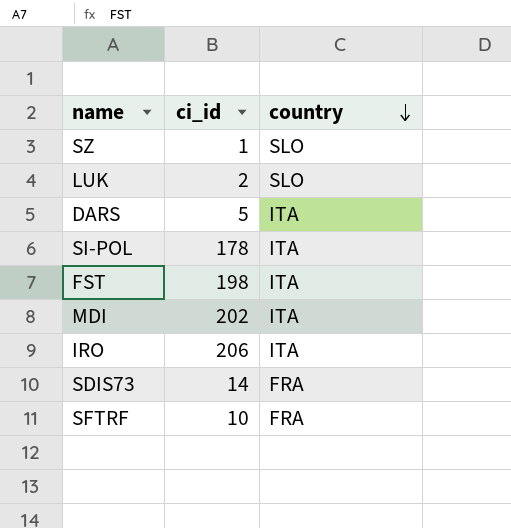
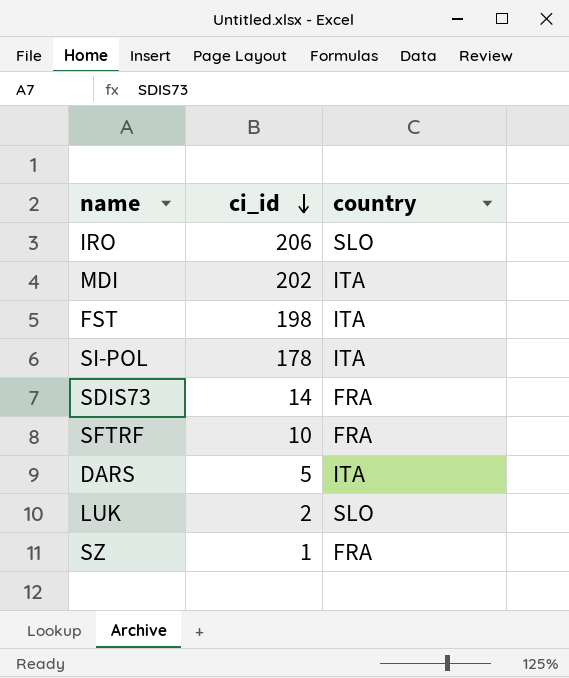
row order: country descending -> ci_id descending
IRO | country: ITA -> SLO
SZ | country: SLO -> FRA

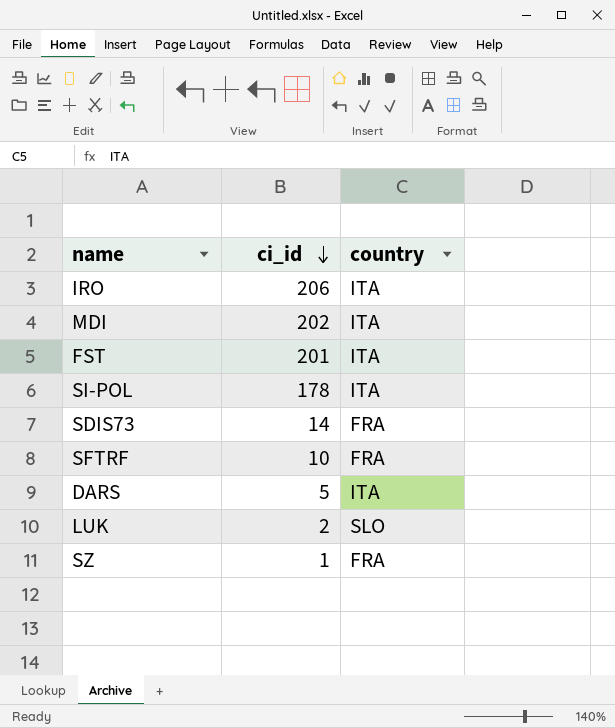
IRO | country: SLO -> ITA
FST | ci_id: 198 -> 201

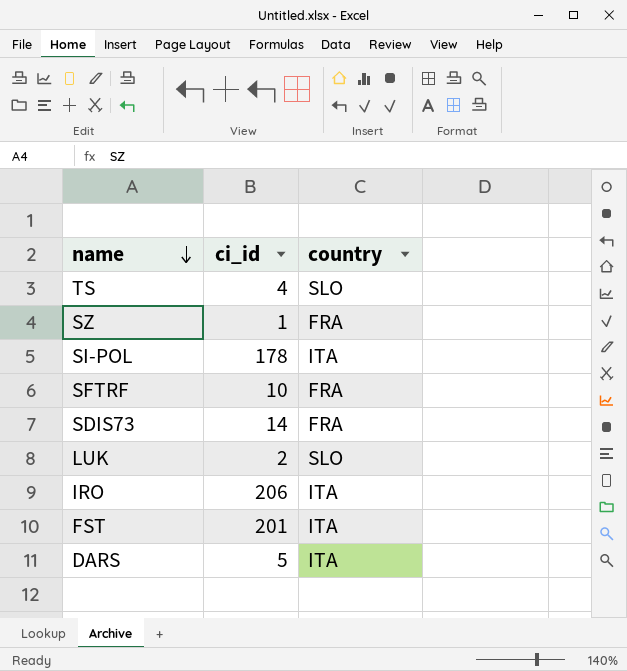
row order: ci_id descending -> name descending
row MDI: 202 | ITA -> none
row TS: none -> 4 | SLO

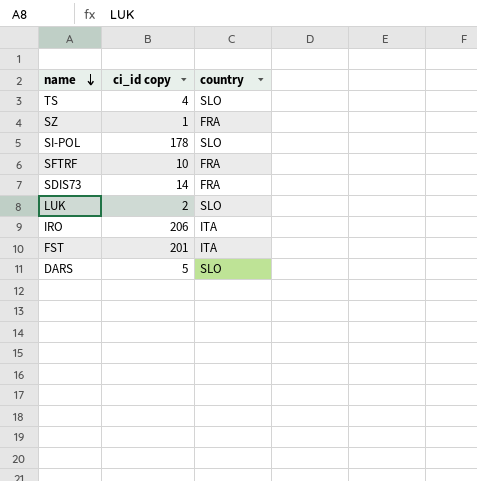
column name: ci_id -> ci_id copy
SI-POL | country: ITA -> SLO
DARS | country: ITA -> SLO

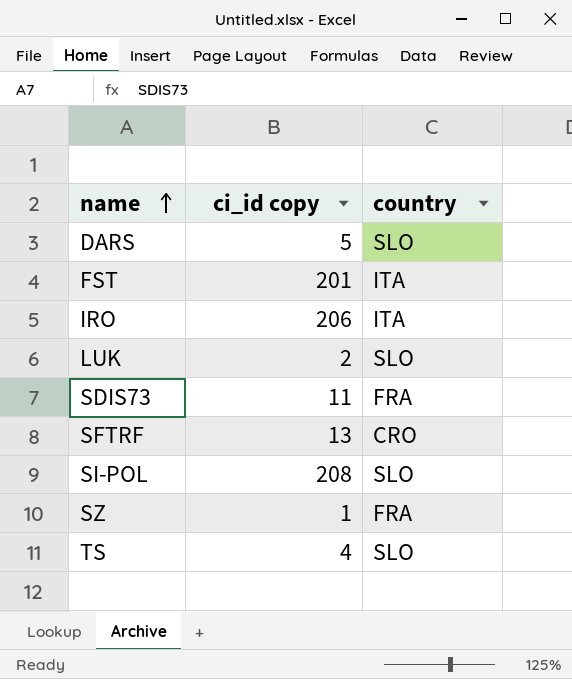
row order: name descending -> name ascending
SDIS73 | ci_id copy: 14 -> 11
SFTRF | ci_id copy: 10 -> 13
SFTRF | country: FRA -> CRO
SI-POL | ci_id copy: 178 -> 208

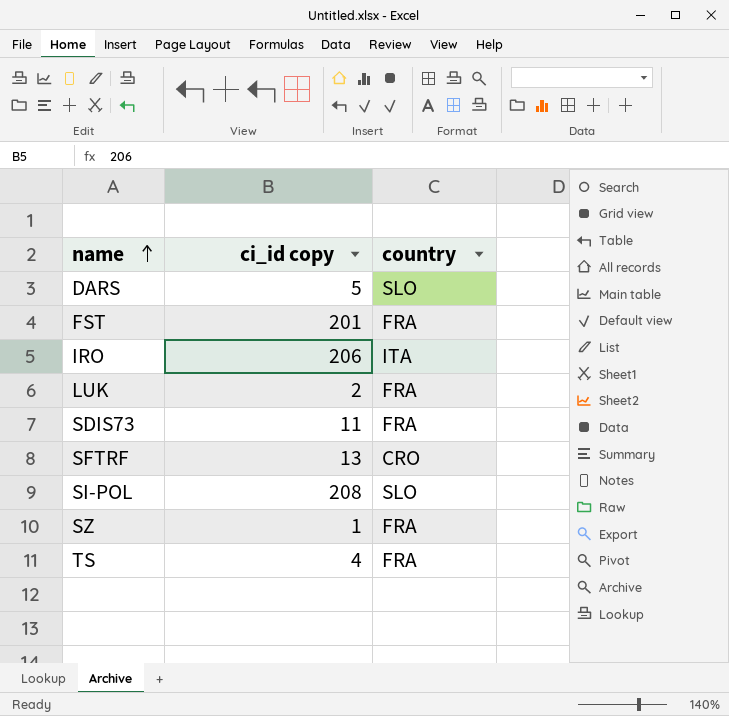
FST | country: ITA -> FRA
LUK | country: SLO -> FRA
TS | country: SLO -> FRA

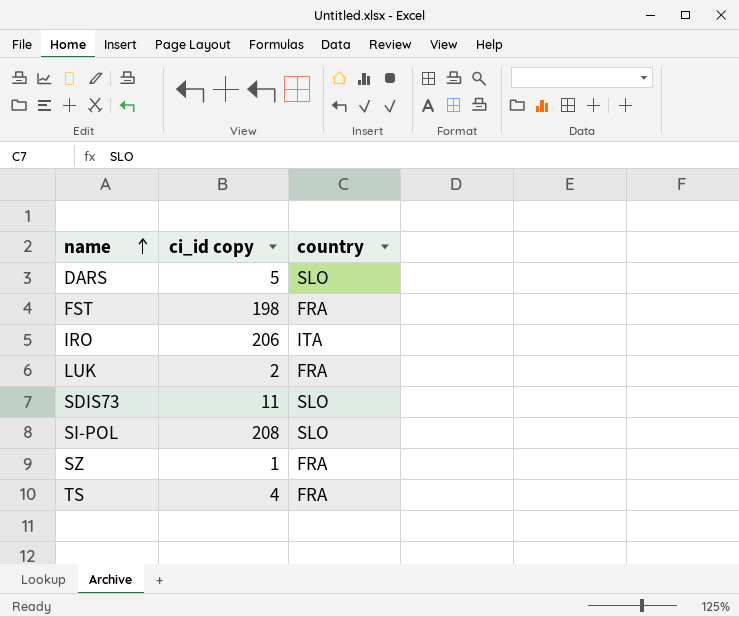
row SFTRF: 13 | CRO -> none
FST | ci_id copy: 201 -> 198
SDIS73 | country: FRA -> SLO

